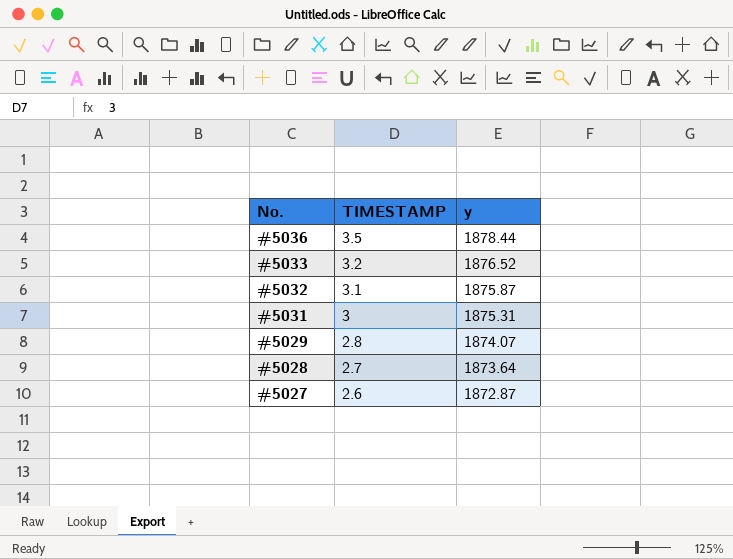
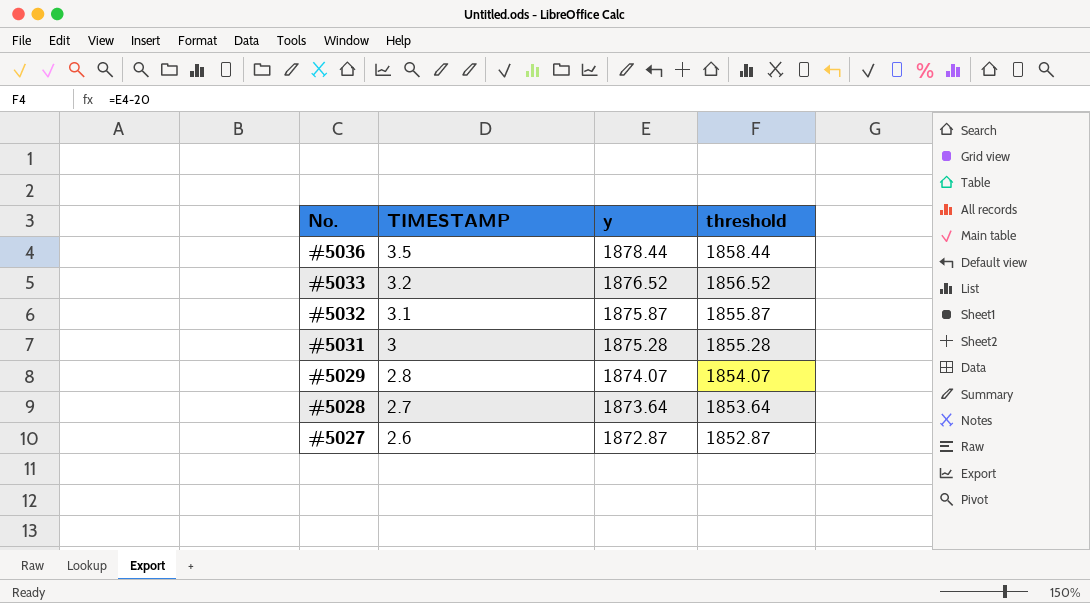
column threshold | formula: none -> [y] - 20
#5031 | y: 1875.31 -> 1875.28

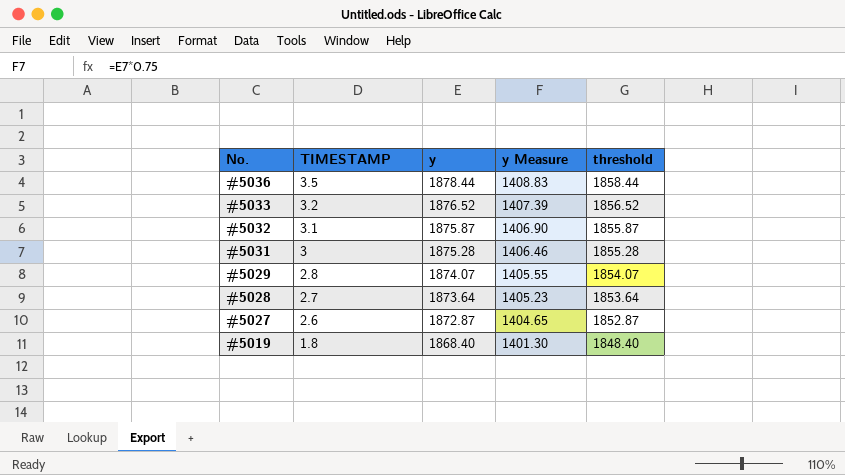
column y Measure | formula: none -> [y] * 0.75
row #5019: none -> 1.8 | 1868.40 | 1401.30 | 1848.40

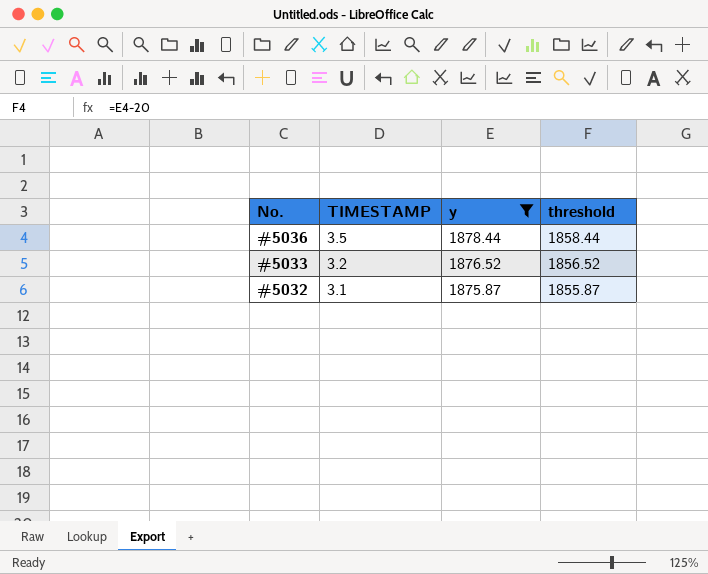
filter: none -> y >= 1875.87
column y Measure | formula: [y] * 0.75 -> none

